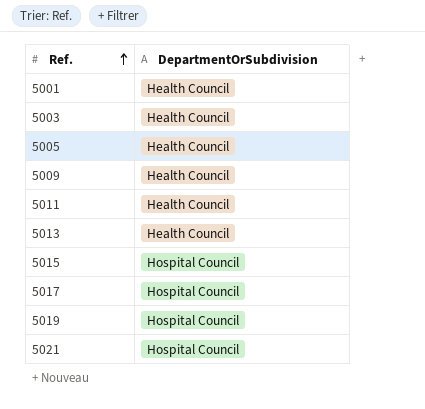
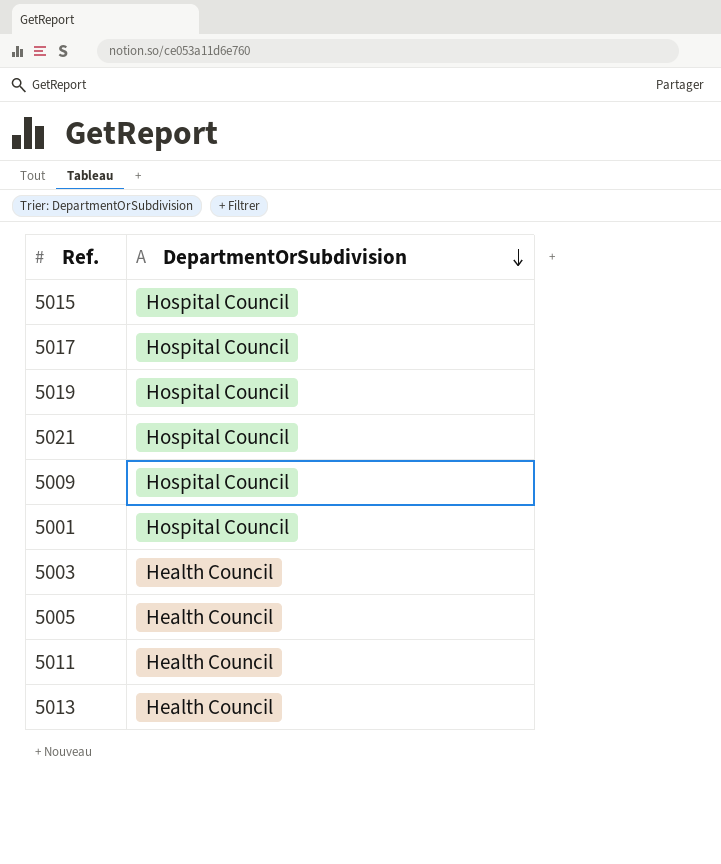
row order: Ref. ascending -> DepartmentOrSubdivision descending
5009 | DepartmentOrSubdivision: Health Council -> Hospital Council
5001 | DepartmentOrSubdivision: Health Council -> Hospital Council

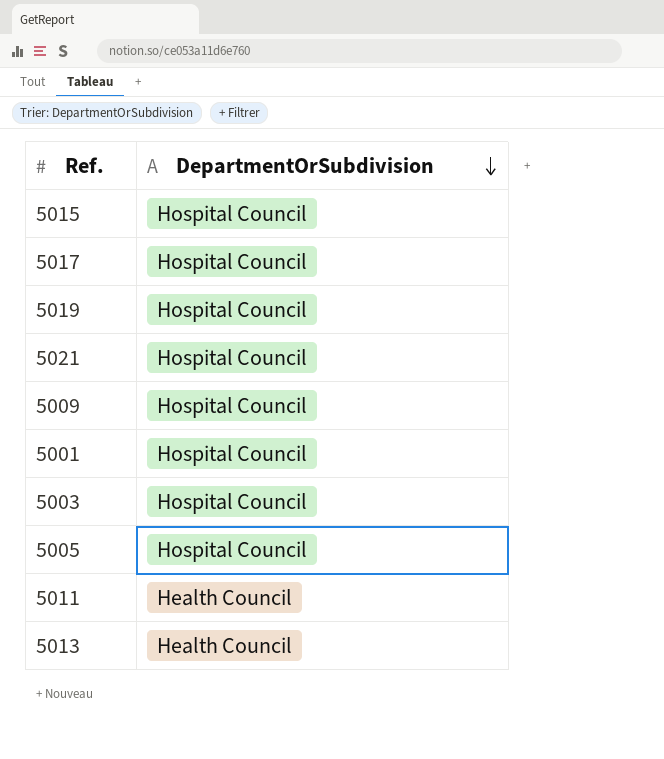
5003 | DepartmentOrSubdivision: Health Council -> Hospital Council
5005 | DepartmentOrSubdivision: Health Council -> Hospital Council

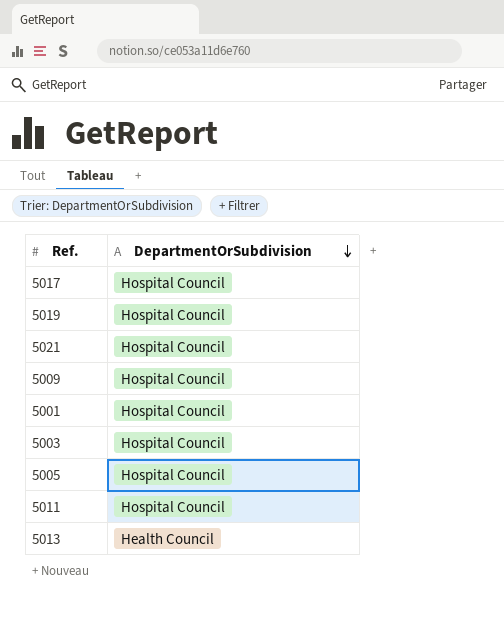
row 5015: Hospital Council -> none
5011 | DepartmentOrSubdivision: Health Council -> Hospital Council

